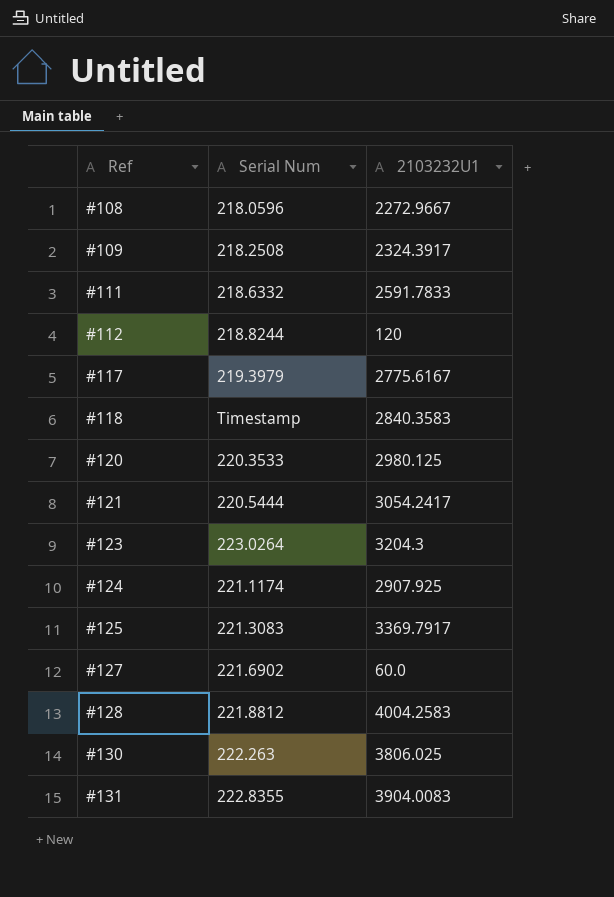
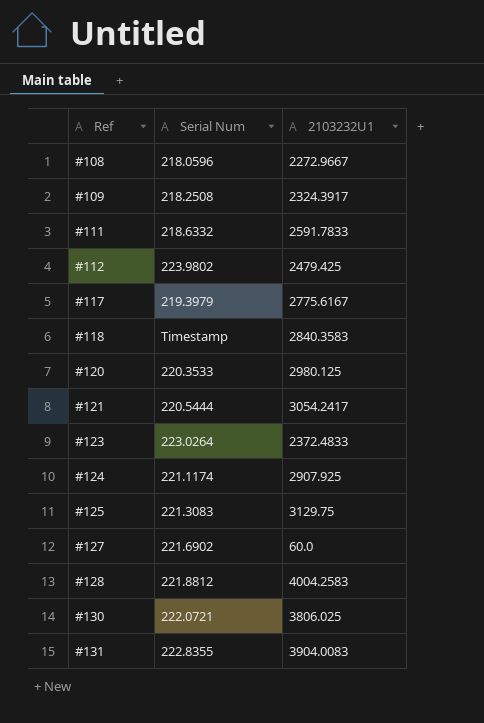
#112 | Serial Num: 218.8244 -> 223.9802
#112 | 2103232U1: 120 -> 2479.425
#123 | 2103232U1: 3204.3 -> 2372.4833
#125 | 2103232U1: 3369.7917 -> 3129.75
#130 | Serial Num: 222.263 -> 222.0721

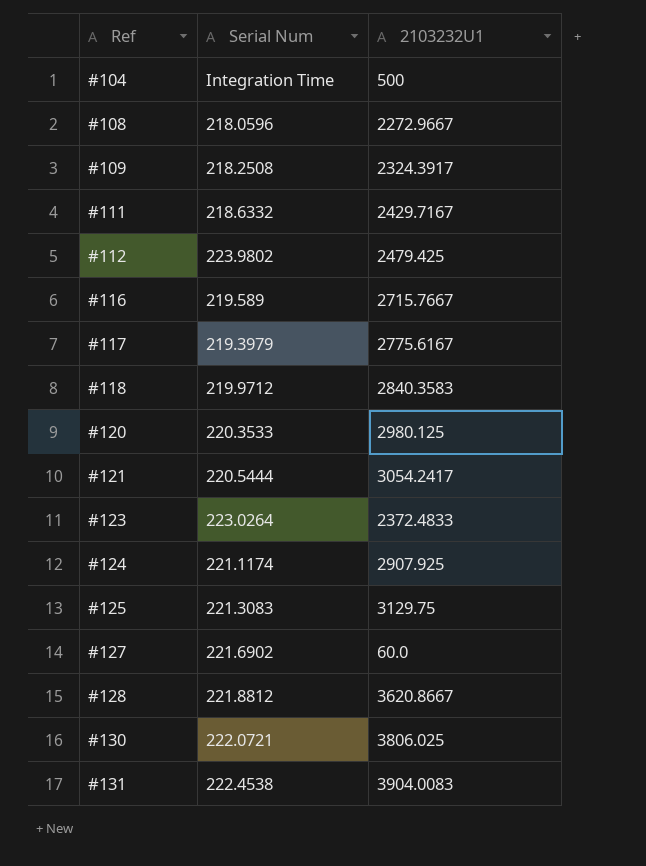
row #104: none -> Integration Time | 500
#111 | 2103232U1: 2591.7833 -> 2429.7167
row #116: none -> 219.589 | 2715.7667
#118 | Serial Num: Timestamp -> 219.9712
#128 | 2103232U1: 4004.2583 -> 3620.8667
#131 | Serial Num: 222.8355 -> 222.4538

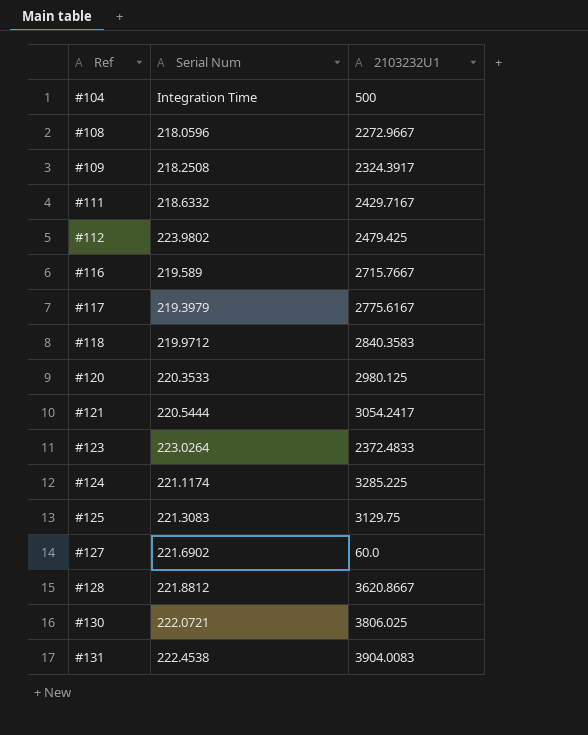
#124 | 2103232U1: 2907.925 -> 3285.225

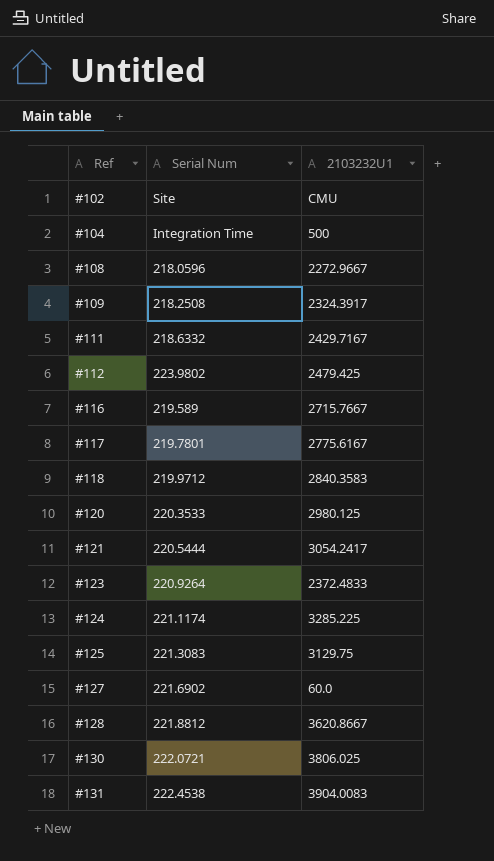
row #102: none -> Site | CMU
#117 | Serial Num: 219.3979 -> 219.7801
#123 | Serial Num: 223.0264 -> 220.9264

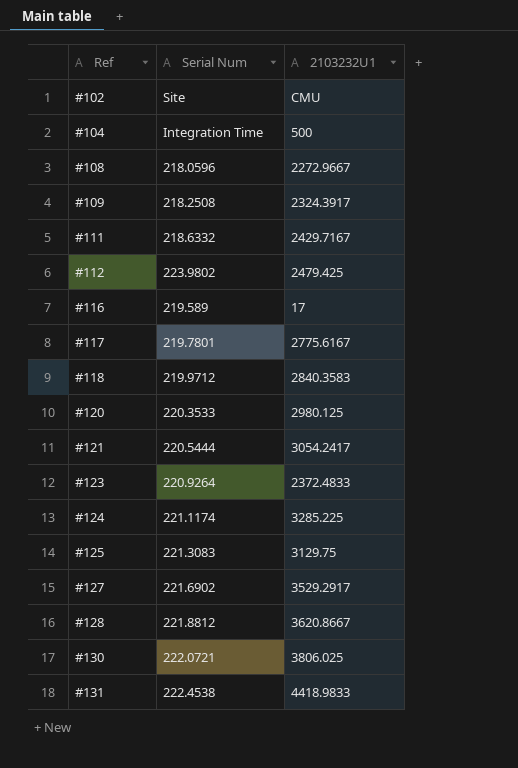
#116 | 2103232U1: 2715.7667 -> 17
#127 | 2103232U1: 60.0 -> 3529.2917
#131 | 2103232U1: 3904.0083 -> 4418.9833

